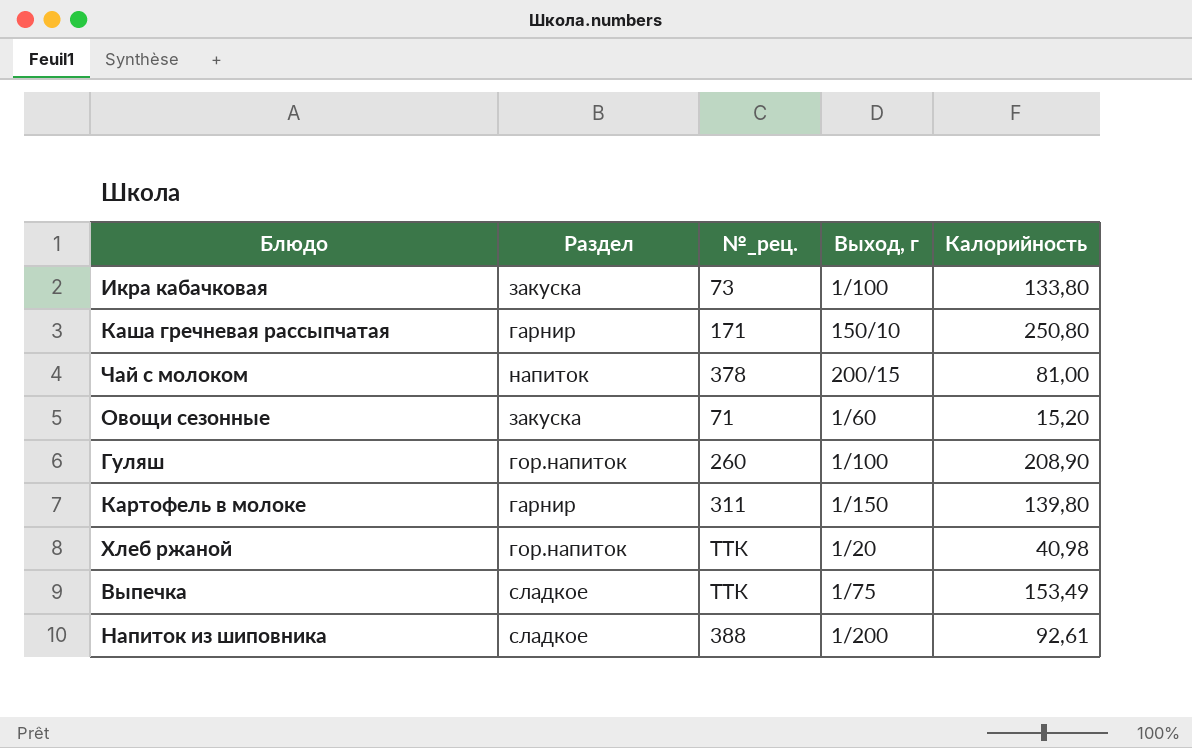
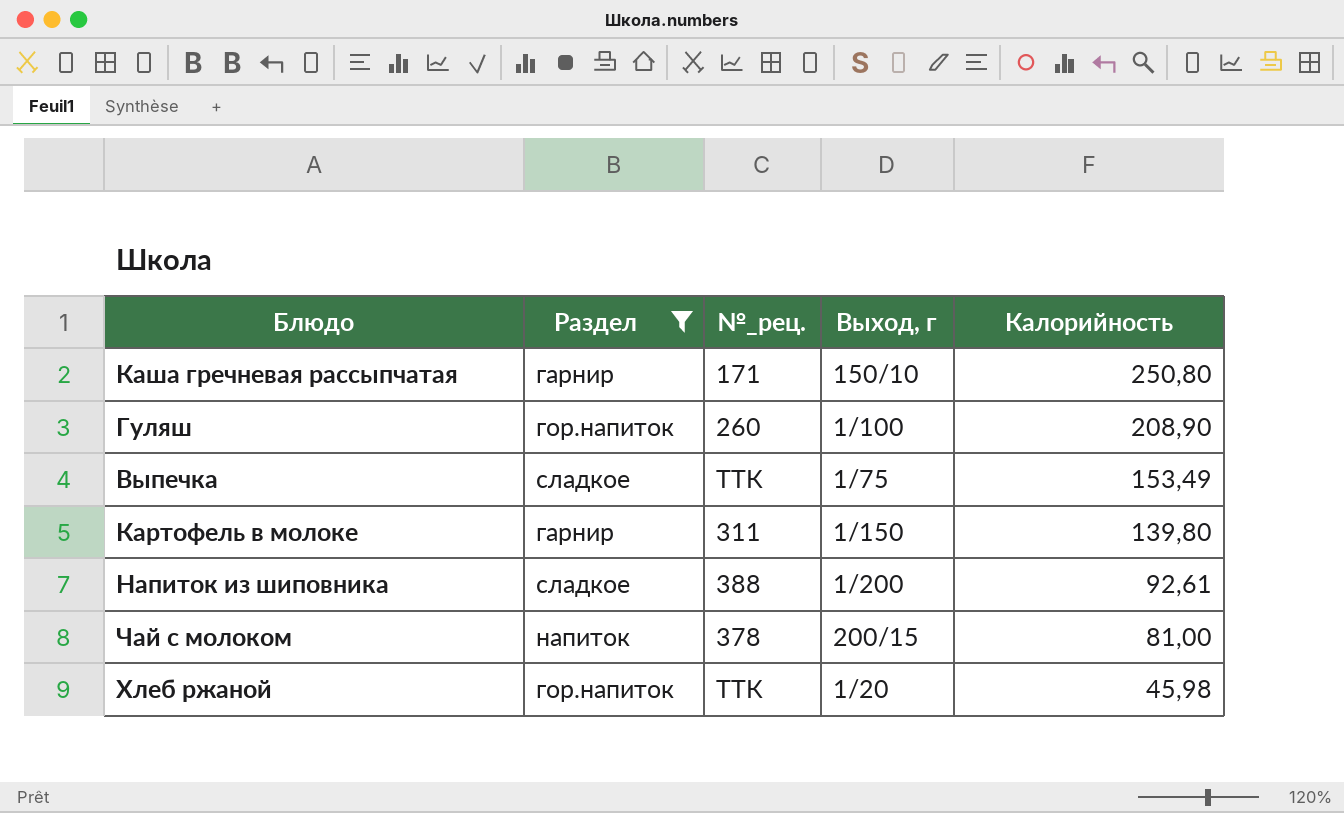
filter: none -> Раздел != закуска
row order: none -> Калорийность descending
Хлеб ржаной | Калорийность: 40,98 -> 45,98

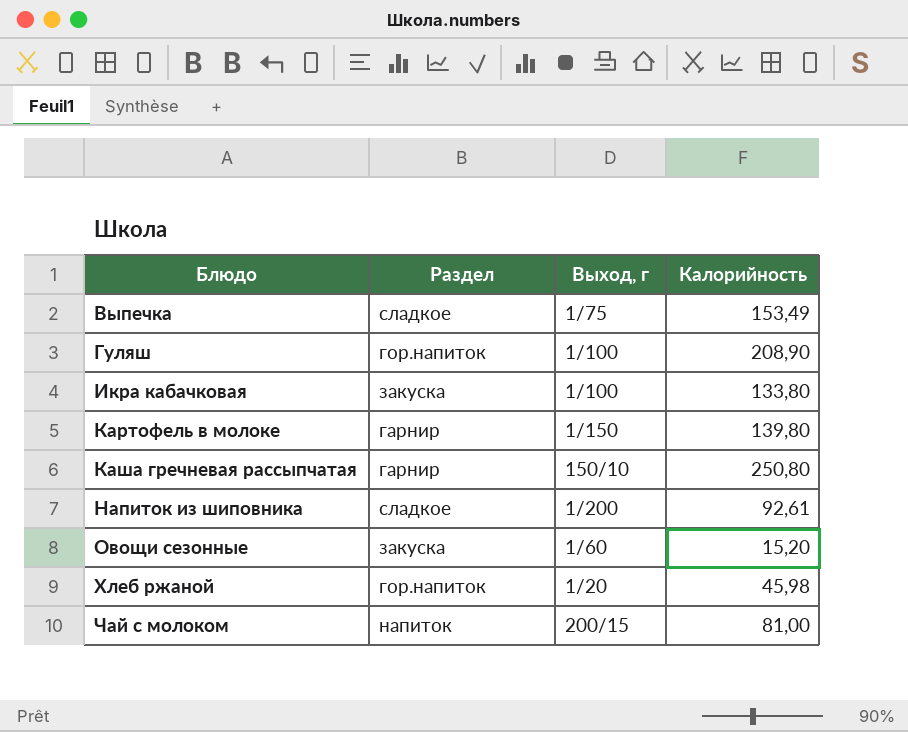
filter: Раздел != закуска -> none
row order: Калорийность descending -> Блюдо ascending
column №_рец. | position: 3 -> none

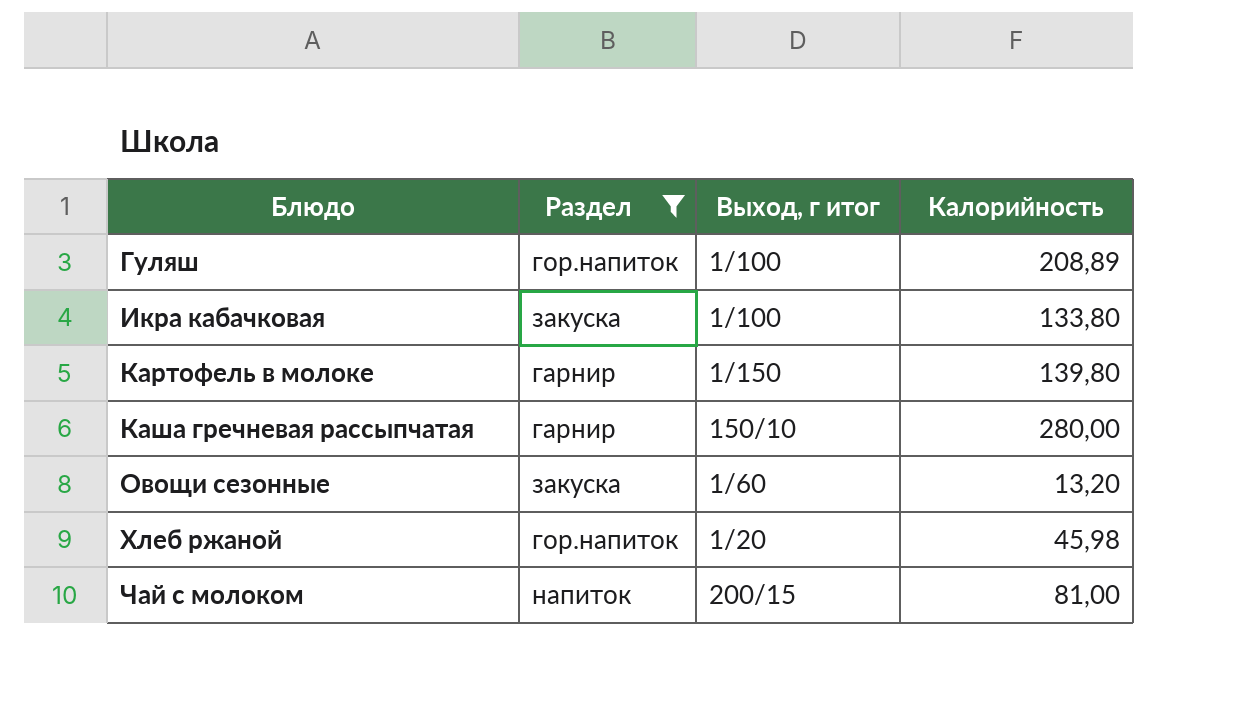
filter: none -> Раздел != сладкое
column name: Выход, г -> Выход, г итог
Гуляш | Калорийность: 208,90 -> 208,89
Каша гречневая рассыпчатая | Калорийность: 250,80 -> 280,00
Овощи сезонные | Калорийность: 15,20 -> 13,20

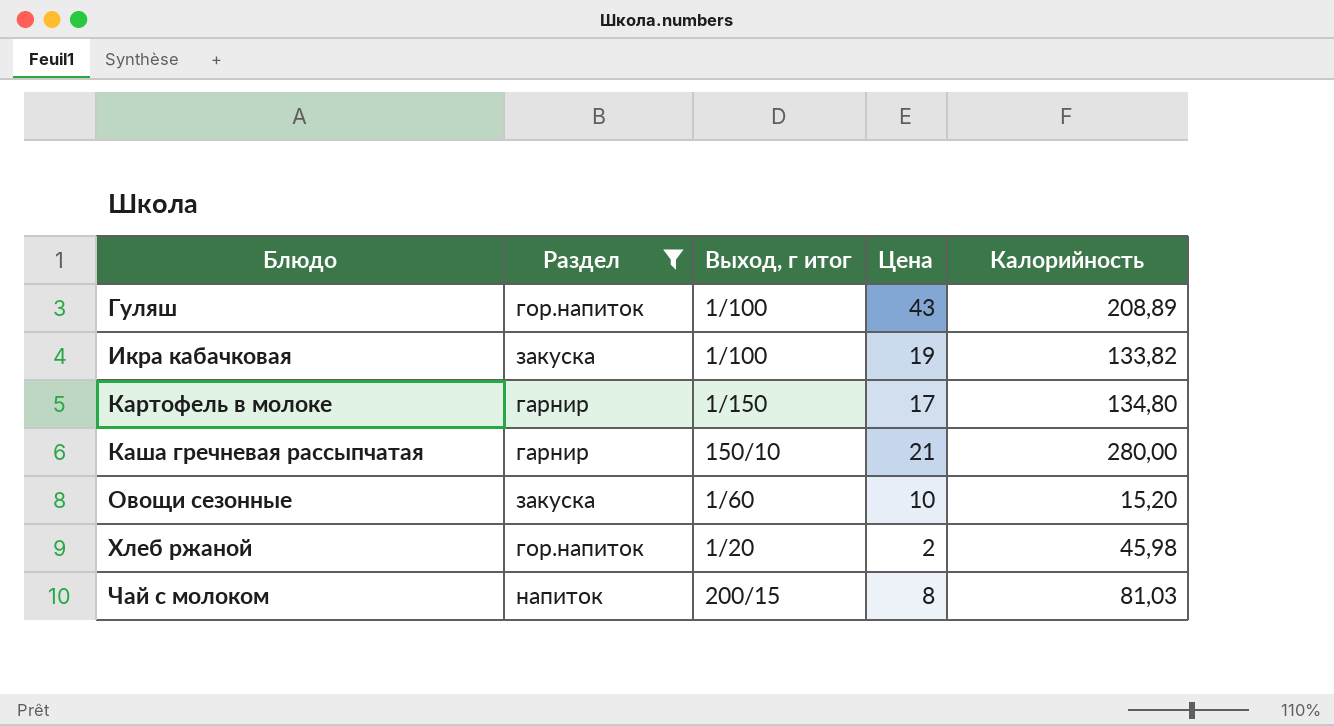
column Цена | position: none -> 4
Икра кабачковая | Калорийность: 133,80 -> 133,82
Картофель в молоке | Калорийность: 139,80 -> 134,80
Овощи сезонные | Калорийность: 13,20 -> 15,20
Чай с молоком | Калорийность: 81,00 -> 81,03

